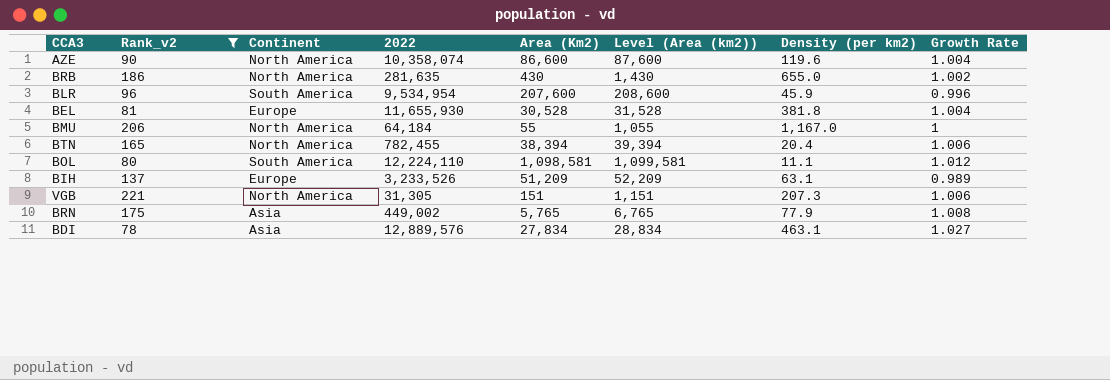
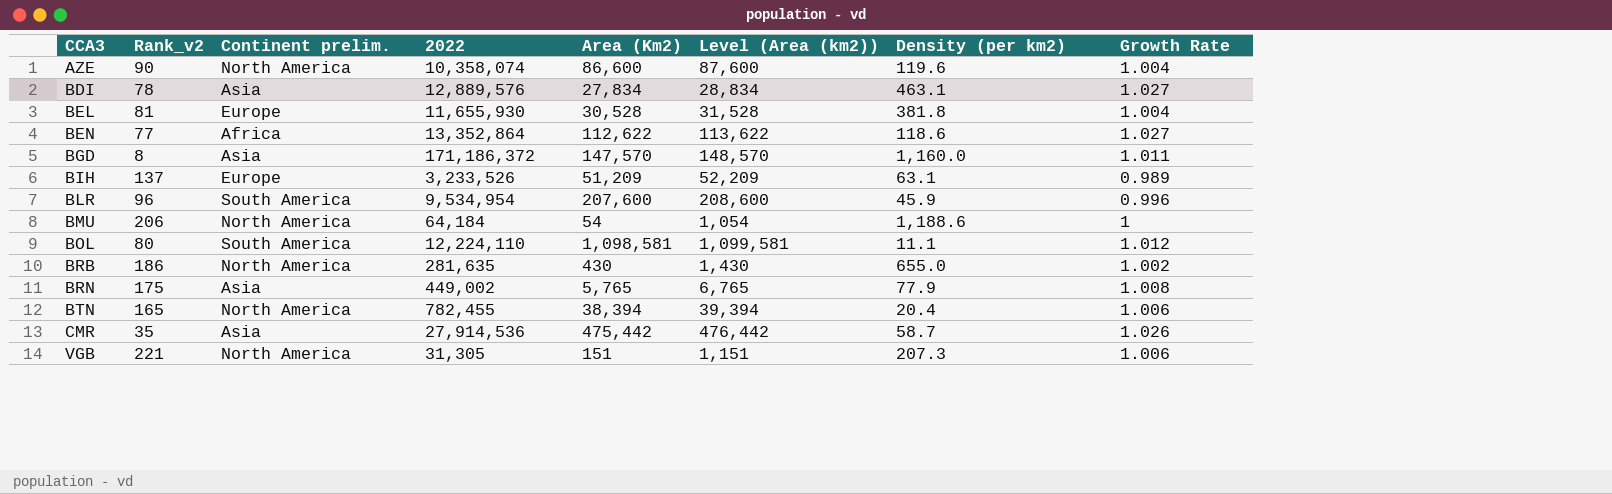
filter: Rank_v2 >= 78 -> none
row order: none -> CCA3 ascending
column name: Continent -> Continent prelim.
BMU | Area (Km2): 55 -> 54
BMU | Level (Area (km2)): 1,055 -> 1,054
BMU | Density (per km2): 1,167.0 -> 1,188.6

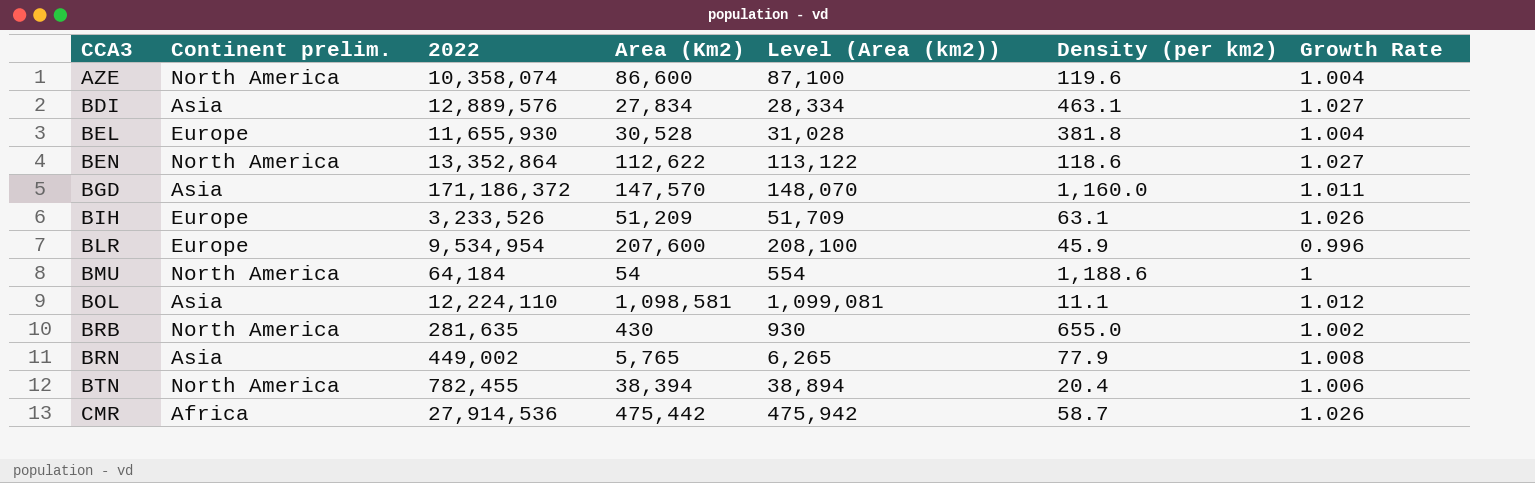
column Rank_v2 | position: 2 -> none
column Level (Area (km2)) | formula: [Area (Km2)] + 1000 -> [Area (Km2)] + 500
row VGB: 221 | North America | 31,305 | 151 | 1,151 | 207.3 | 1.006 -> none
BEN | Continent prelim.: Africa -> North America
BIH | Growth Rate: 0.989 -> 1.026
BLR | Continent prelim.: South America -> Europe
BOL | Continent prelim.: South America -> Asia
CMR | Continent prelim.: Asia -> Africa

